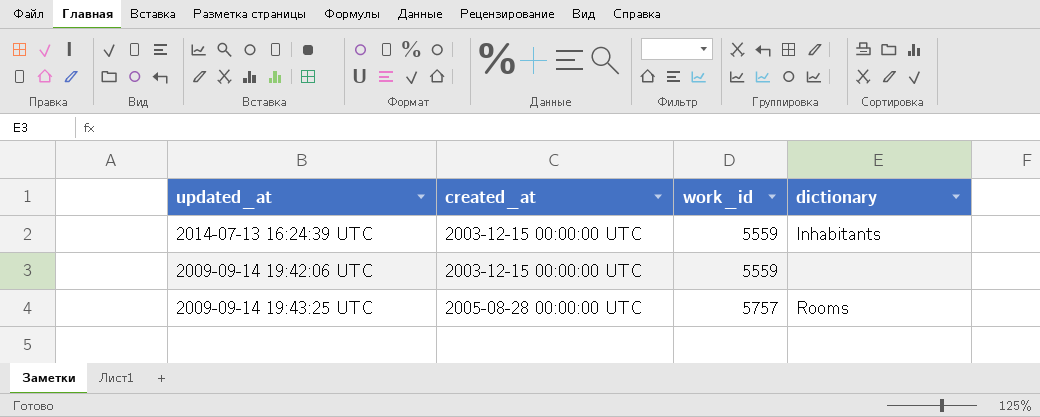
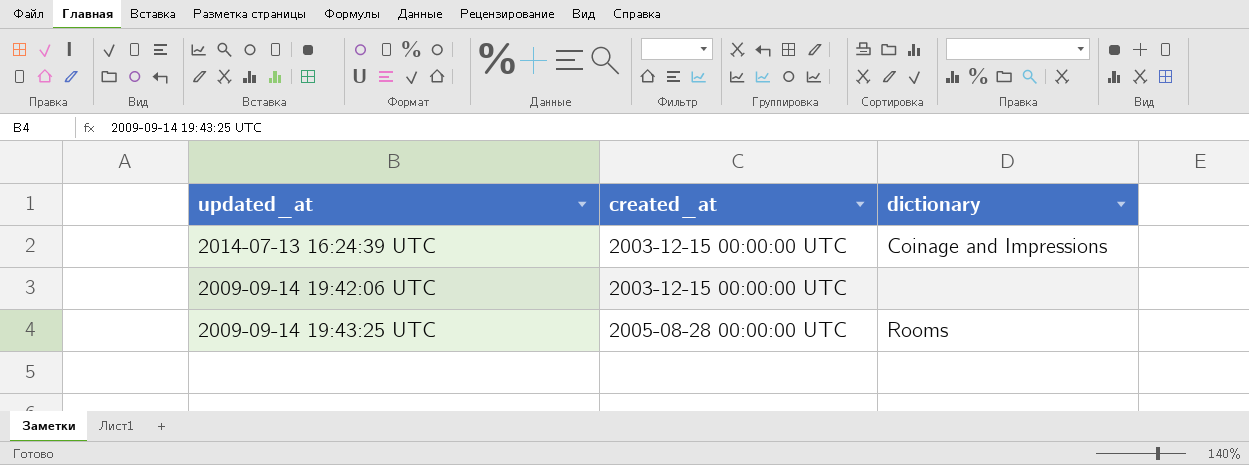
column work_id | position: 3 -> none
2014-07-13 16:24:39 UTC | dictionary: Inhabitants -> Coinage and Impressions

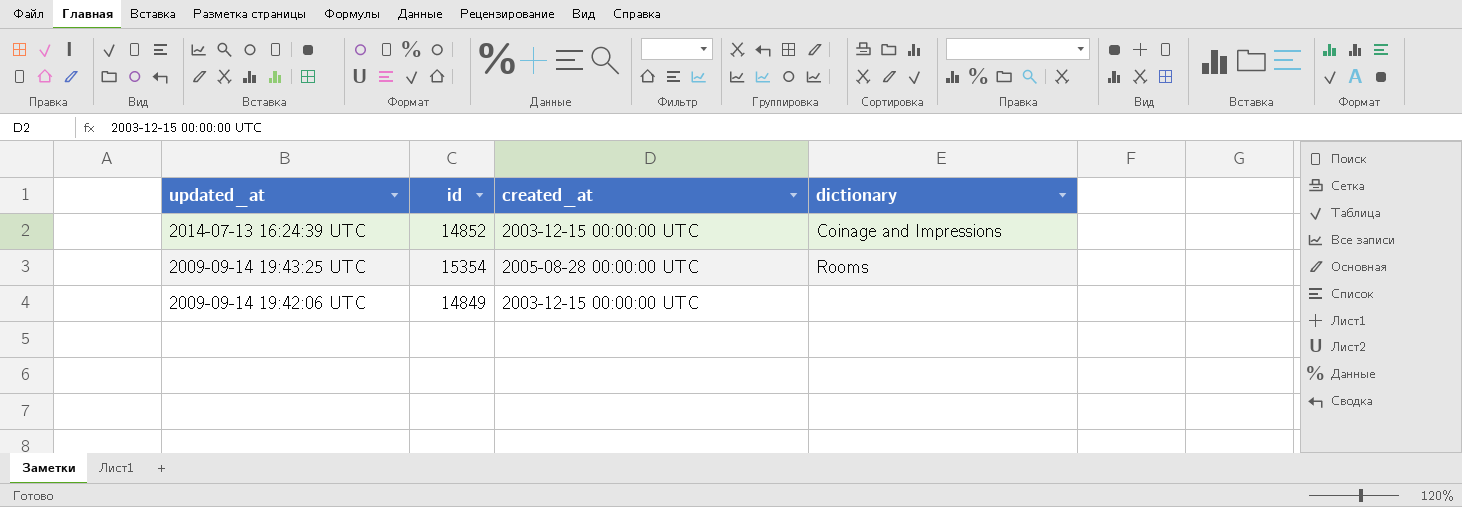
row order: created_at ascending -> updated_at descending
column id | position: none -> 2

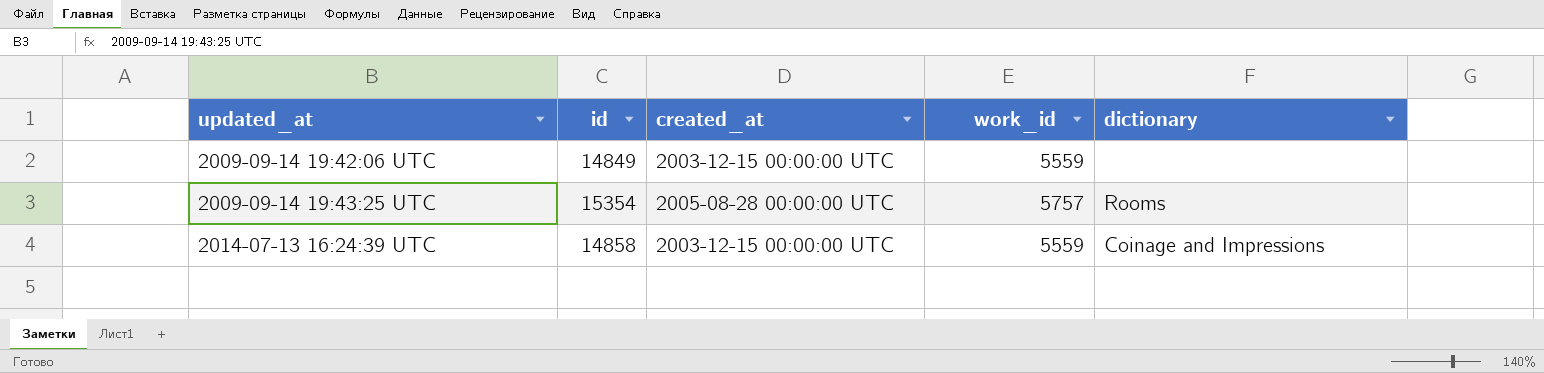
row order: updated_at descending -> updated_at ascending
column work_id | position: none -> 4
2014-07-13 16:24:39 UTC | id: 14852 -> 14858

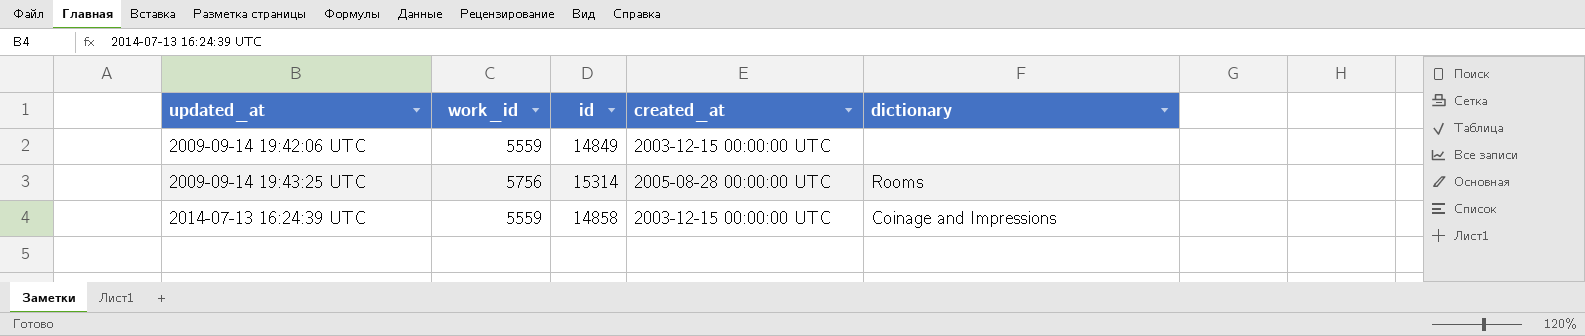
column work_id | position: 4 -> 2
2009-09-14 19:43:25 UTC | work_id: 5757 -> 5756
2009-09-14 19:43:25 UTC | id: 15354 -> 15314

